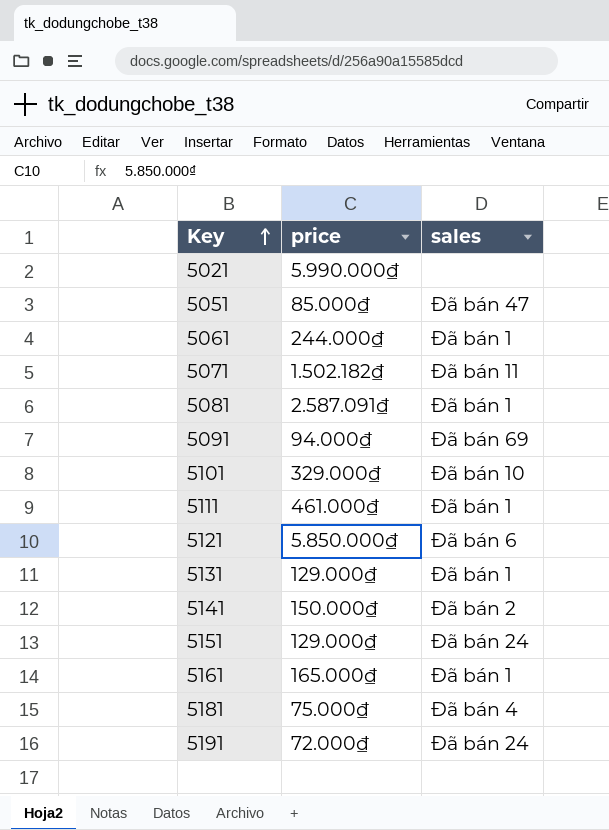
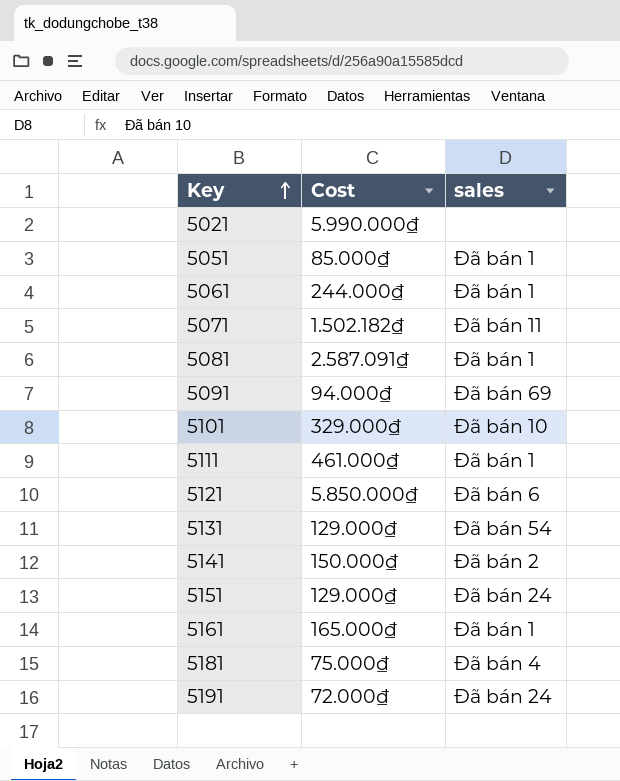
column name: price -> Cost
5051 | sales: Đã bán 47 -> Đã bán 1
5131 | sales: Đã bán 1 -> Đã bán 54

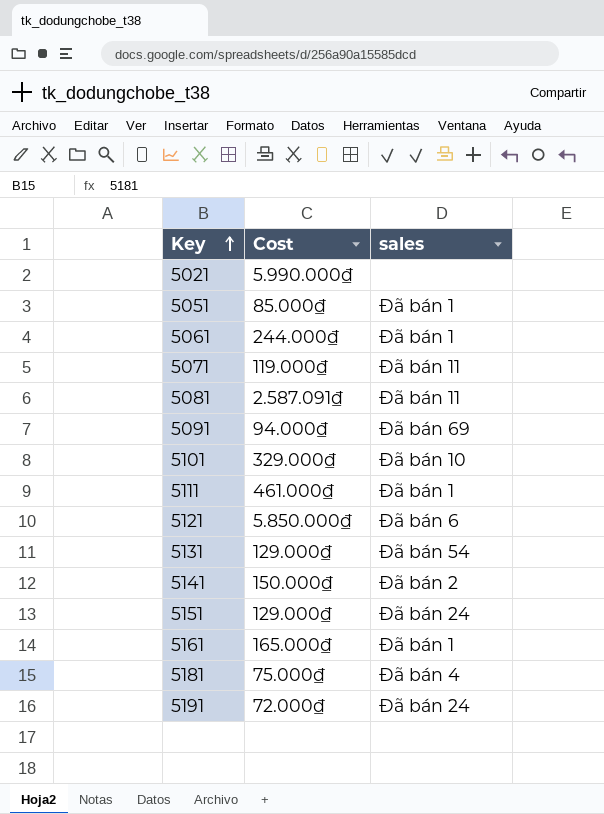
5071 | Cost: 1.502.182₫ -> 119.000₫
5081 | sales: Đã bán 1 -> Đã bán 11

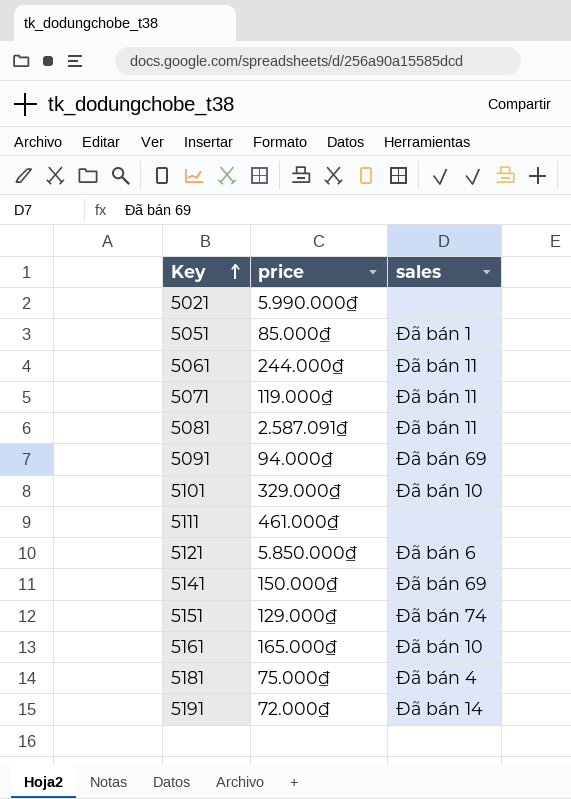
column name: Cost -> price
row 5131: 129.000₫ | Đã bán 54 -> none
5061 | sales: Đã bán 1 -> Đã bán 11
5111 | sales: Đã bán 1 -> none
5141 | sales: Đã bán 2 -> Đã bán 69
5151 | sales: Đã bán 24 -> Đã bán 74
5161 | sales: Đã bán 1 -> Đã bán 10
5191 | sales: Đã bán 24 -> Đã bán 14

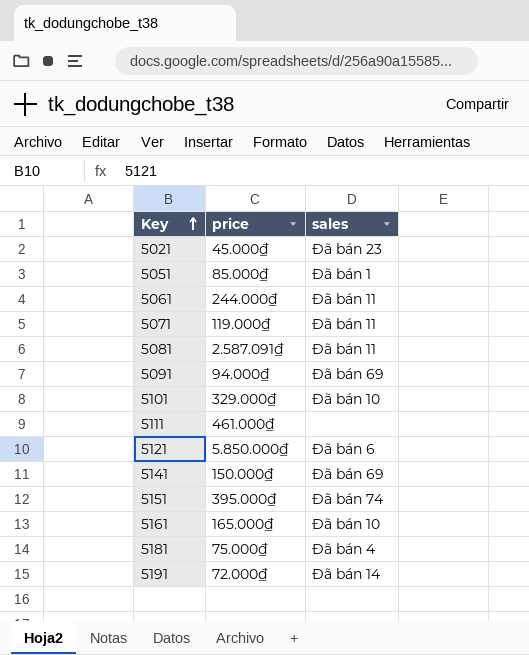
5021 | price: 5.990.000₫ -> 45.000₫
5021 | sales: none -> Đã bán 23
5151 | price: 129.000₫ -> 395.000₫

